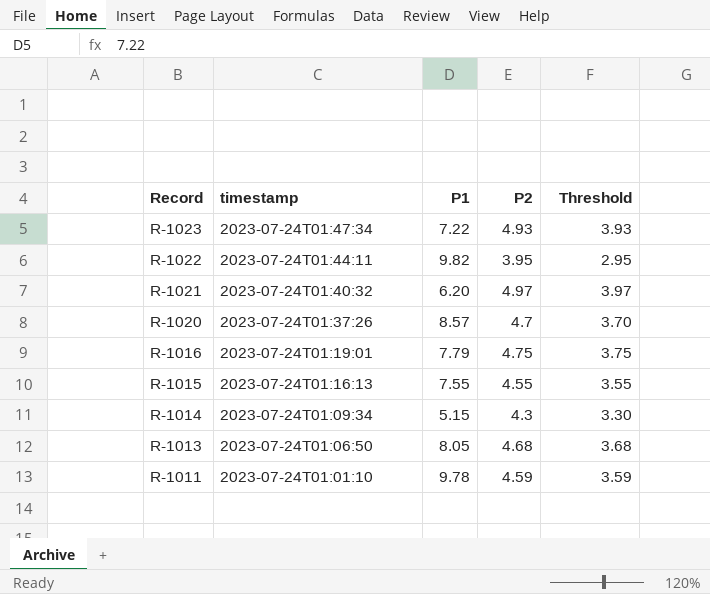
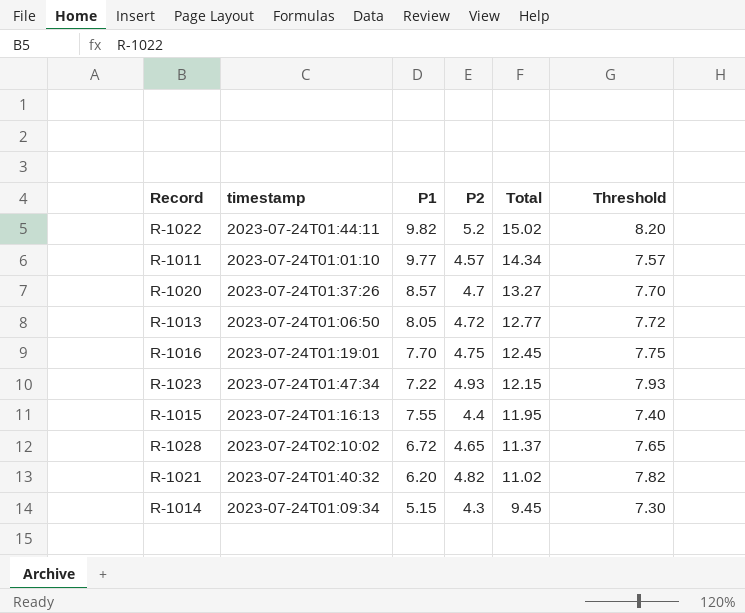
row order: Record descending -> Total descending
column Total | formula: none -> [P1] + [P2]
column Threshold | formula: [P2] - 1 -> [P2] + 3
R-1022 | P2: 3.95 -> 5.2
R-1011 | P1: 9.78 -> 9.77
R-1011 | P2: 4.59 -> 4.57
R-1013 | P2: 4.68 -> 4.72
R-1016 | P1: 7.79 -> 7.70
R-1015 | P2: 4.55 -> 4.4
row R-1028: none -> 2023-07-24T02:10:02 | 6.72 | 4.65 | 11.37 | 7.65
R-1021 | P2: 4.97 -> 4.82

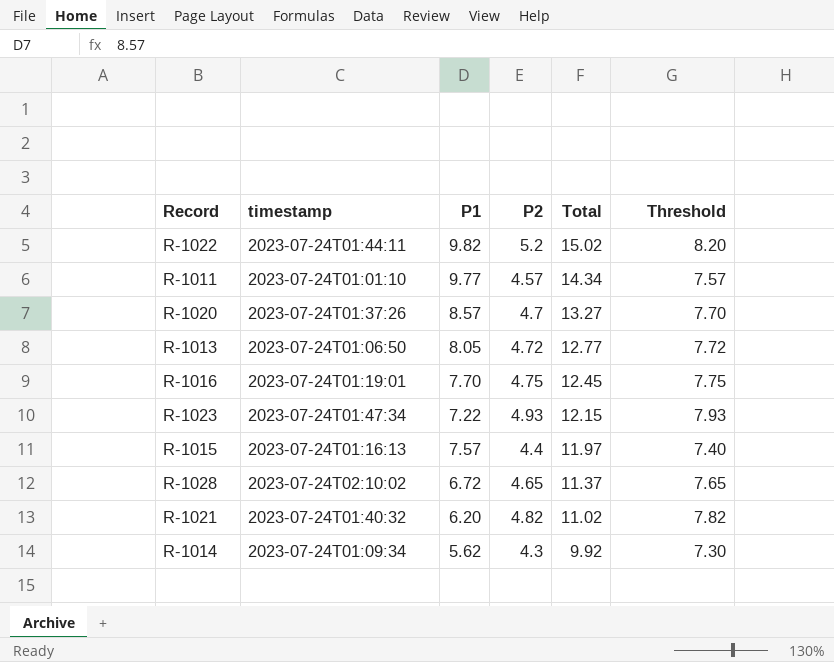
R-1015 | P1: 7.55 -> 7.57
R-1015 | Total: 11.95 -> 11.97
R-1014 | P1: 5.15 -> 5.62
R-1014 | Total: 9.45 -> 9.92

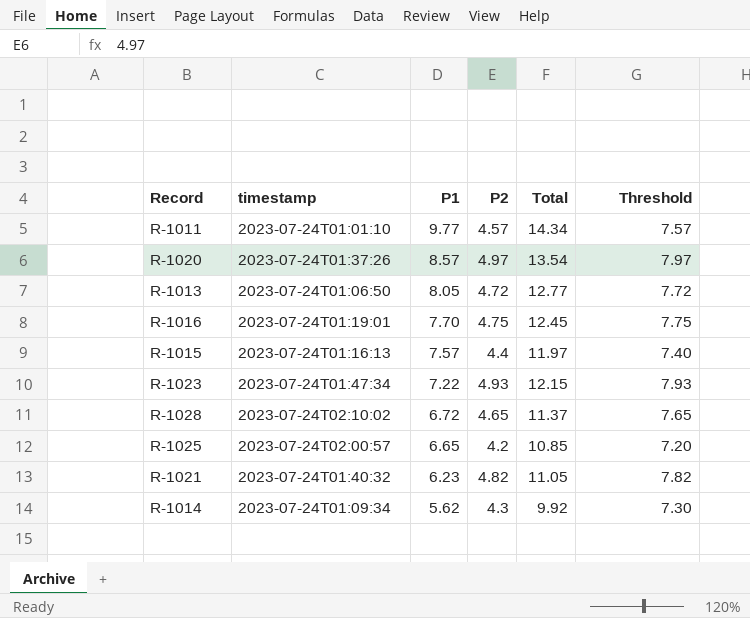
row order: Total descending -> P1 descending
row R-1022: 2023-07-24T01:44:11 | 9.82 | 5.2 | 15.02 | 8.20 -> none
R-1020 | P2: 4.7 -> 4.97
R-1020 | Total: 13.27 -> 13.54
R-1020 | Threshold: 7.70 -> 7.97
row R-1025: none -> 2023-07-24T02:00:57 | 6.65 | 4.2 | 10.85 | 7.20
R-1021 | P1: 6.20 -> 6.23
R-1021 | Total: 11.02 -> 11.05

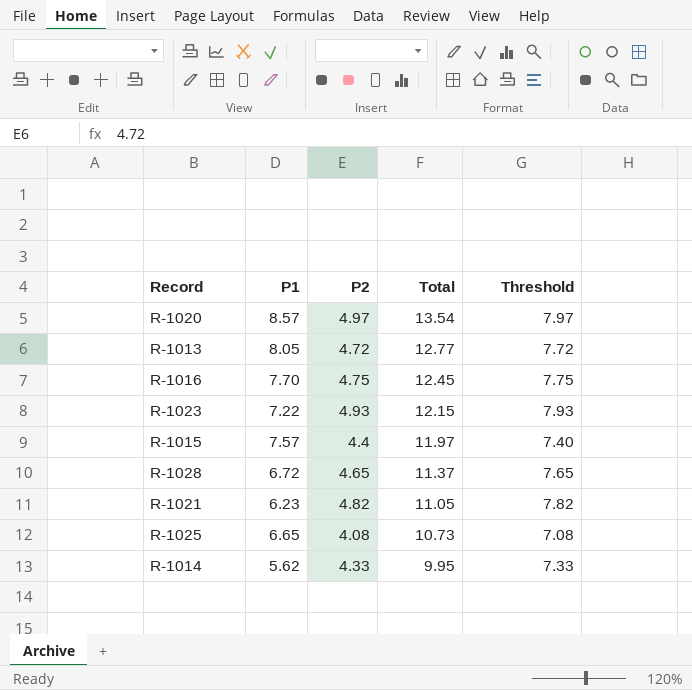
row order: P1 descending -> Total descending
column timestamp | position: 2 -> none
row R-1011: 2023-07-24T01:01:10 | 9.77 | 4.57 | 14.34 | 7.57 -> none
R-1025 | P2: 4.2 -> 4.08
R-1025 | Total: 10.85 -> 10.73
R-1025 | Threshold: 7.20 -> 7.08
R-1014 | P2: 4.3 -> 4.33
R-1014 | Total: 9.92 -> 9.95
R-1014 | Threshold: 7.30 -> 7.33

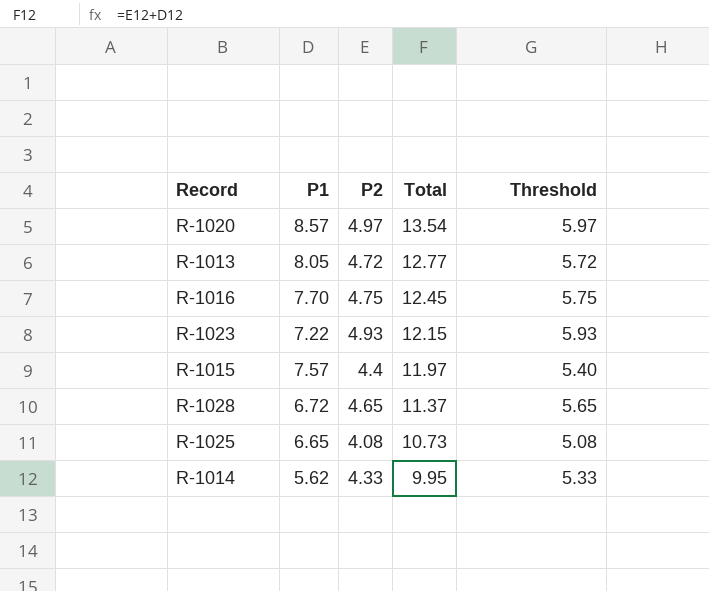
column Threshold | formula: [P2] + 3 -> [P2] + 1
row R-1021: 6.23 | 4.82 | 11.05 | 7.82 -> none

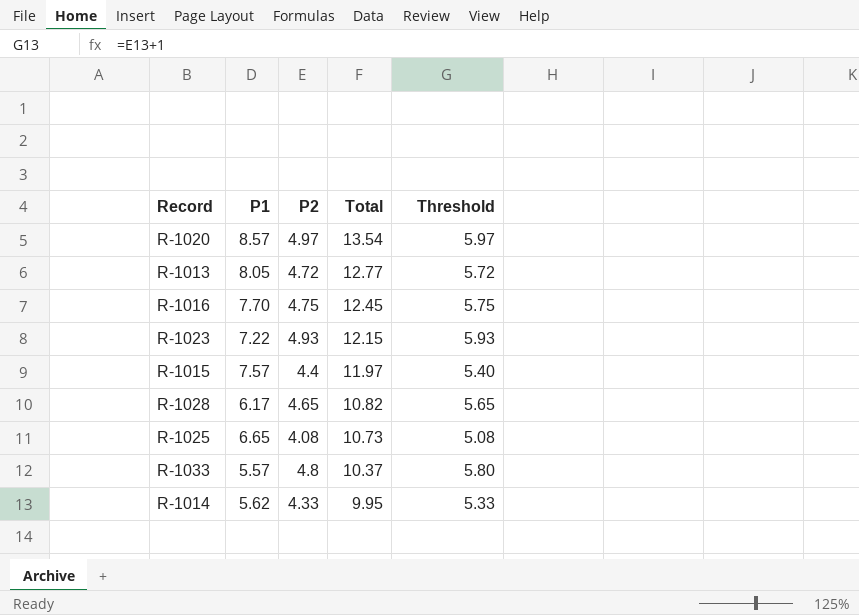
R-1028 | P1: 6.72 -> 6.17
R-1028 | Total: 11.37 -> 10.82
row R-1033: none -> 5.57 | 4.8 | 10.37 | 5.80

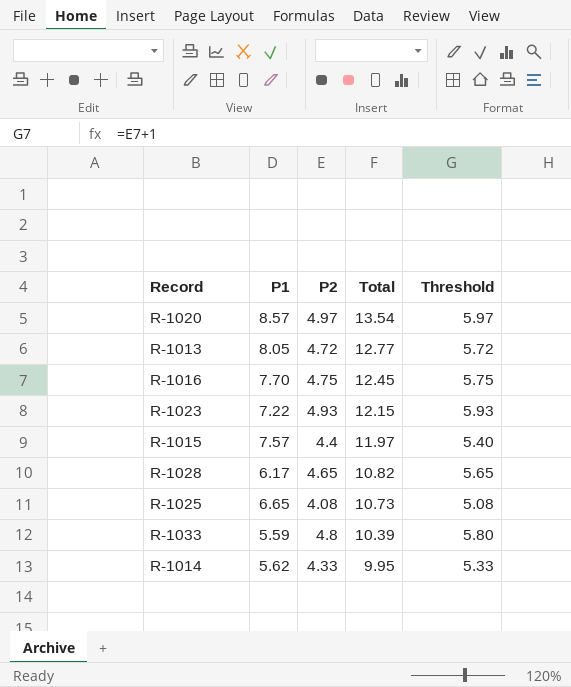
R-1033 | P1: 5.57 -> 5.59
R-1033 | Total: 10.37 -> 10.39

